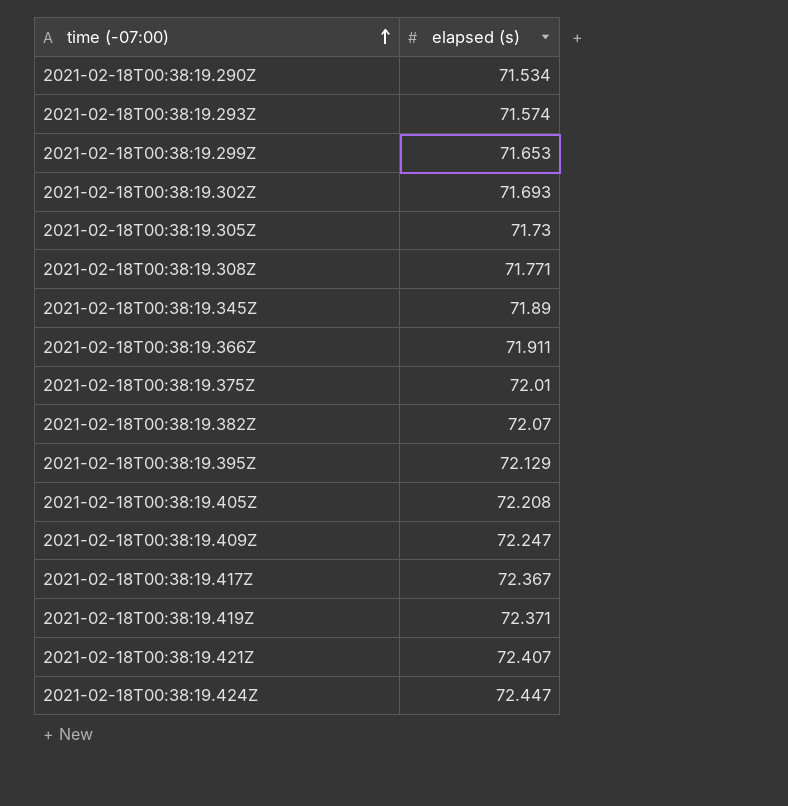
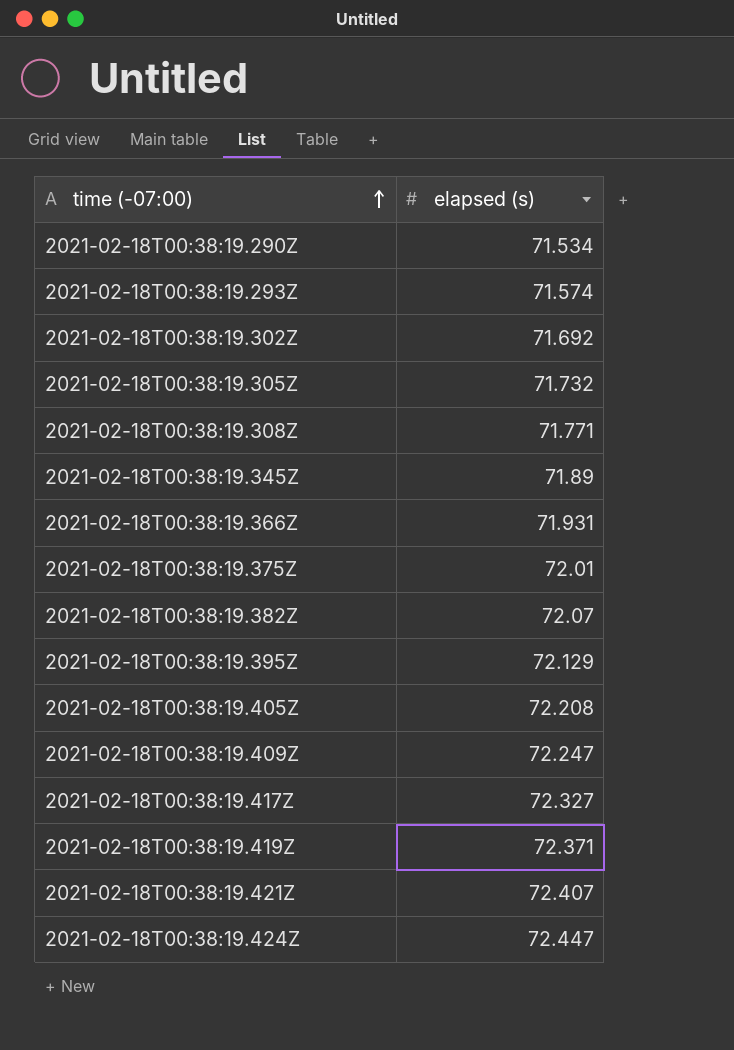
row 2021-02-18T00:38:19.299Z: 71.653 -> none
2021-02-18T00:38:19.302Z | elapsed (s): 71.693 -> 71.692
2021-02-18T00:38:19.305Z | elapsed (s): 71.73 -> 71.732
2021-02-18T00:38:19.366Z | elapsed (s): 71.911 -> 71.931
2021-02-18T00:38:19.417Z | elapsed (s): 72.367 -> 72.327

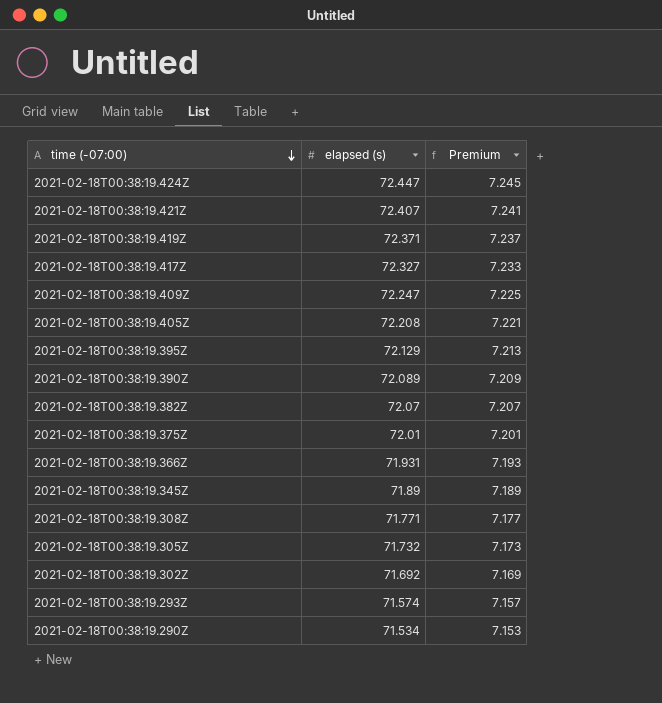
row order: time (-07:00) ascending -> time (-07:00) descending
column Premium | formula: none -> [elapsed (s)] * 0.1
row 2021-02-18T00:38:19.390Z: none -> 72.089 | 7.209

